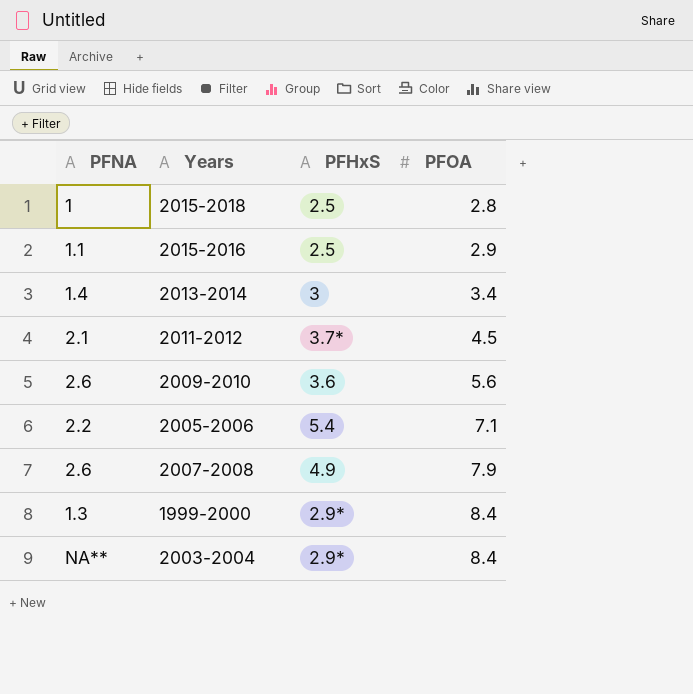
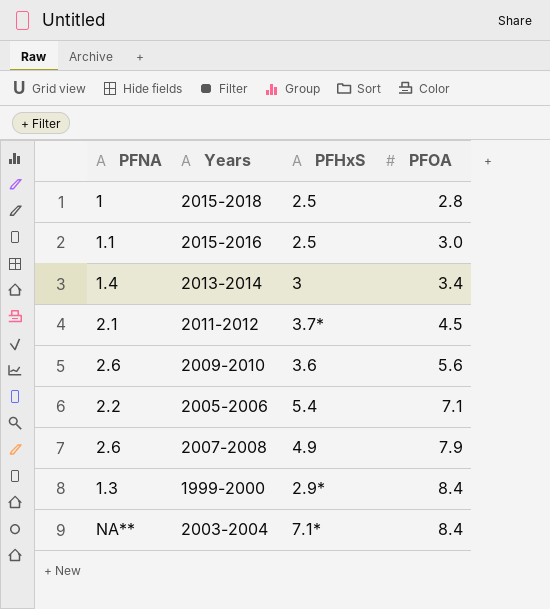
2015-2016 | PFOA: 2.9 -> 3.0
2003-2004 | PFHxS: 2.9* -> 7.1*

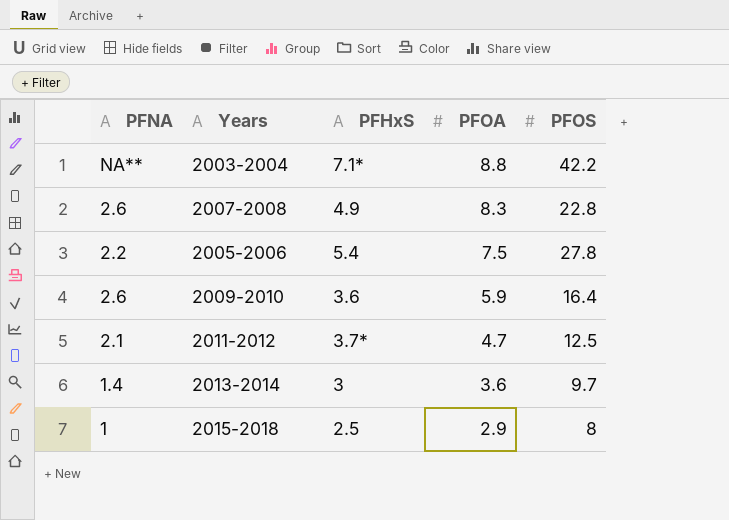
row order: PFOA ascending -> PFOA descending
column PFOS | position: none -> 5
row 2015-2016: 1.1 | 2.5 | 3.0 -> none
row 1999-2000: 1.3 | 2.9* | 8.4 -> none
2003-2004 | PFOA: 8.4 -> 8.8
2007-2008 | PFOA: 7.9 -> 8.3
2005-2006 | PFOA: 7.1 -> 7.5
2009-2010 | PFOA: 5.6 -> 5.9
2011-2012 | PFOA: 4.5 -> 4.7
2013-2014 | PFOA: 3.4 -> 3.6
2015-2018 | PFOA: 2.8 -> 2.9

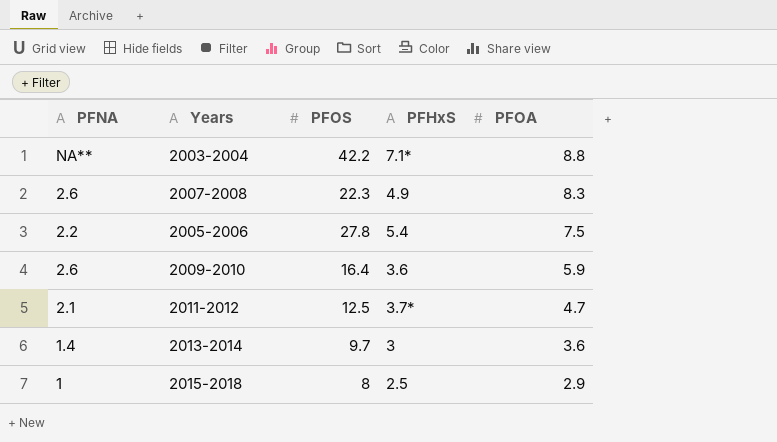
column PFOS | position: 5 -> 3
2007-2008 | PFOS: 22.8 -> 22.3

